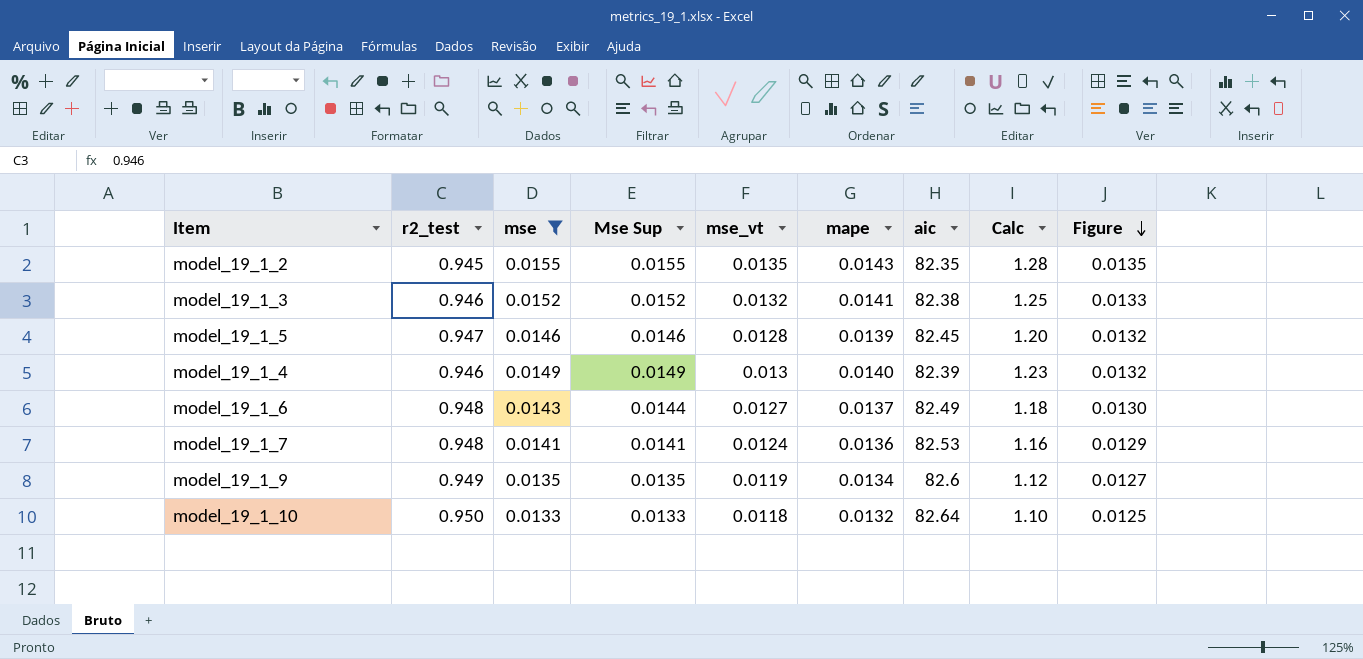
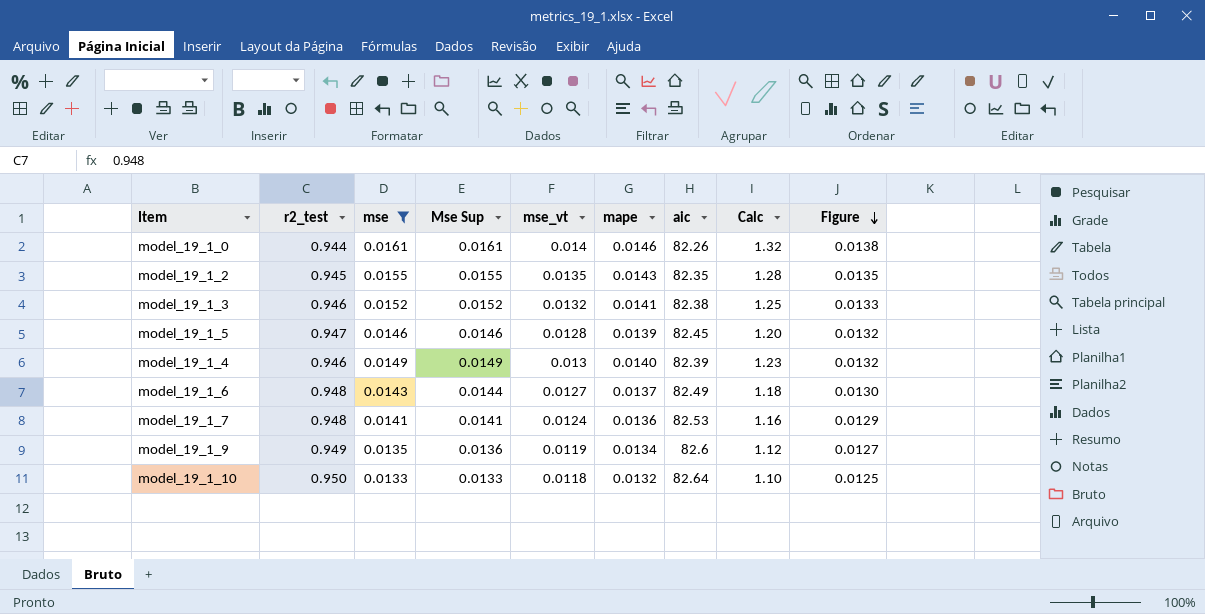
row model_19_1_0: none -> 0.944 | 0.0161 | 0.0161 | 0.014 | 0.0146 | 82.26 | 1.32 | 0.0138
model_19_1_9 | Mse Sup: 0.0135 -> 0.0136

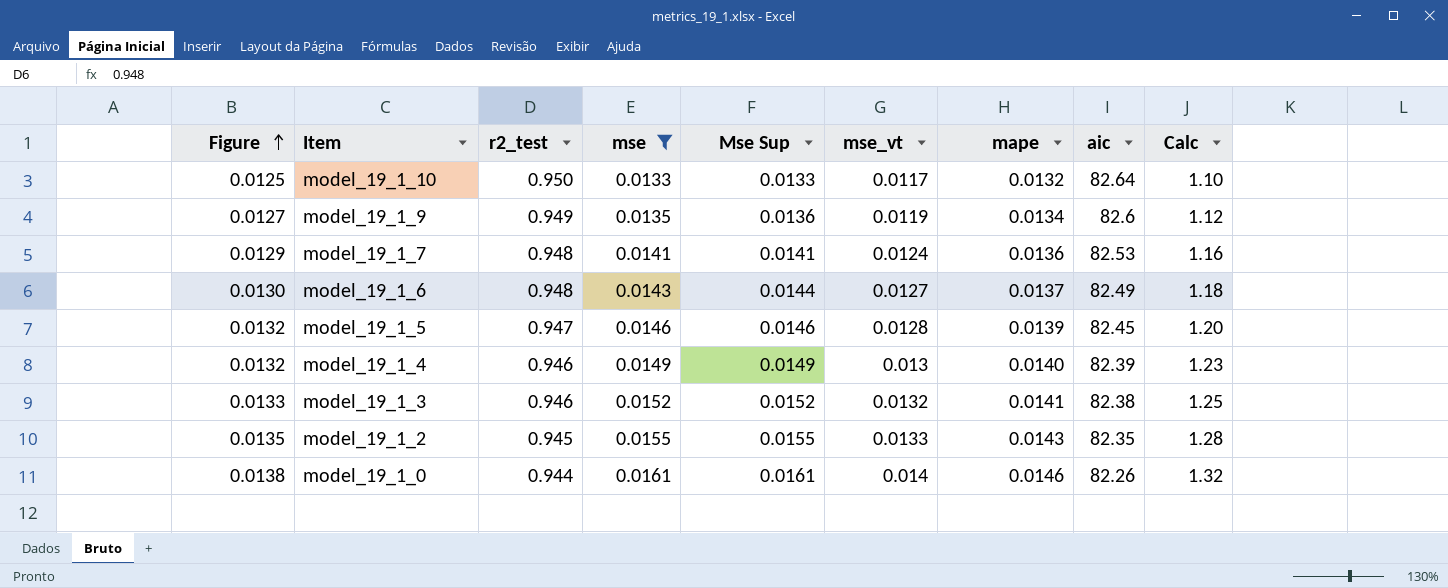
row order: Figure descending -> Figure ascending
column Figure | position: 9 -> 1
model_19_1_10 | mse_vt: 0.0118 -> 0.0117
model_19_1_2 | mse_vt: 0.0135 -> 0.0133

